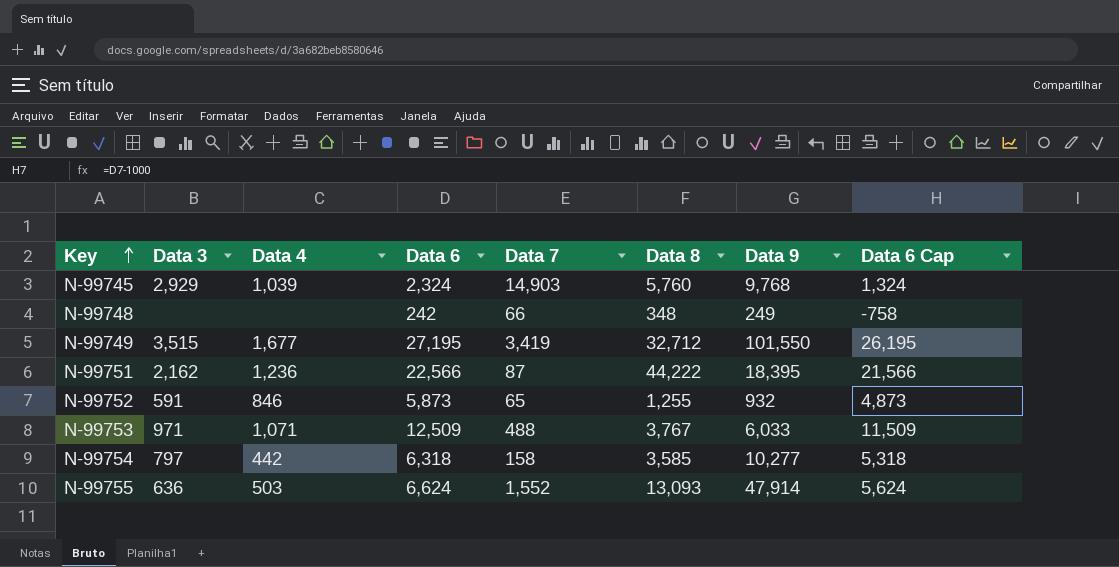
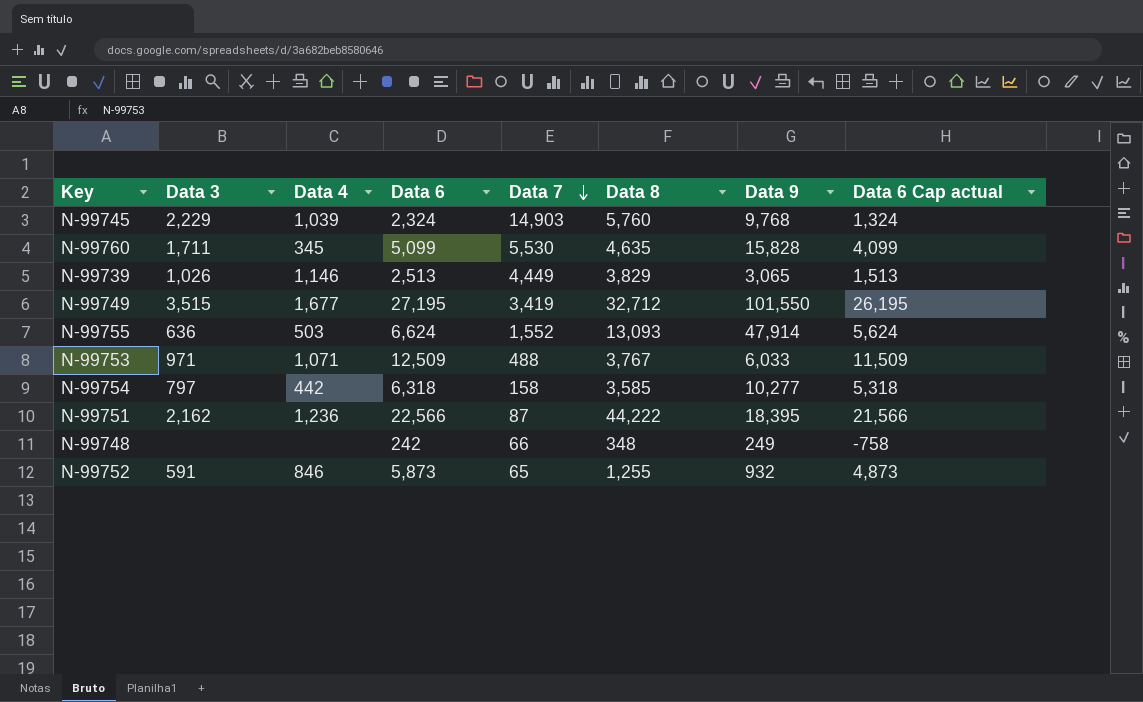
row order: Key ascending -> Data 7 descending
column name: Data 6 Cap -> Data 6 Cap actual
N-99745 | Data 3: 2,929 -> 2,229
row N-99760: none -> 1,711 | 345 | 5,099 | 5,530 | 4,635 | 15,828 | 4,099
row N-99739: none -> 1,026 | 1,146 | 2,513 | 4,449 | 3,829 | 3,065 | 1,513

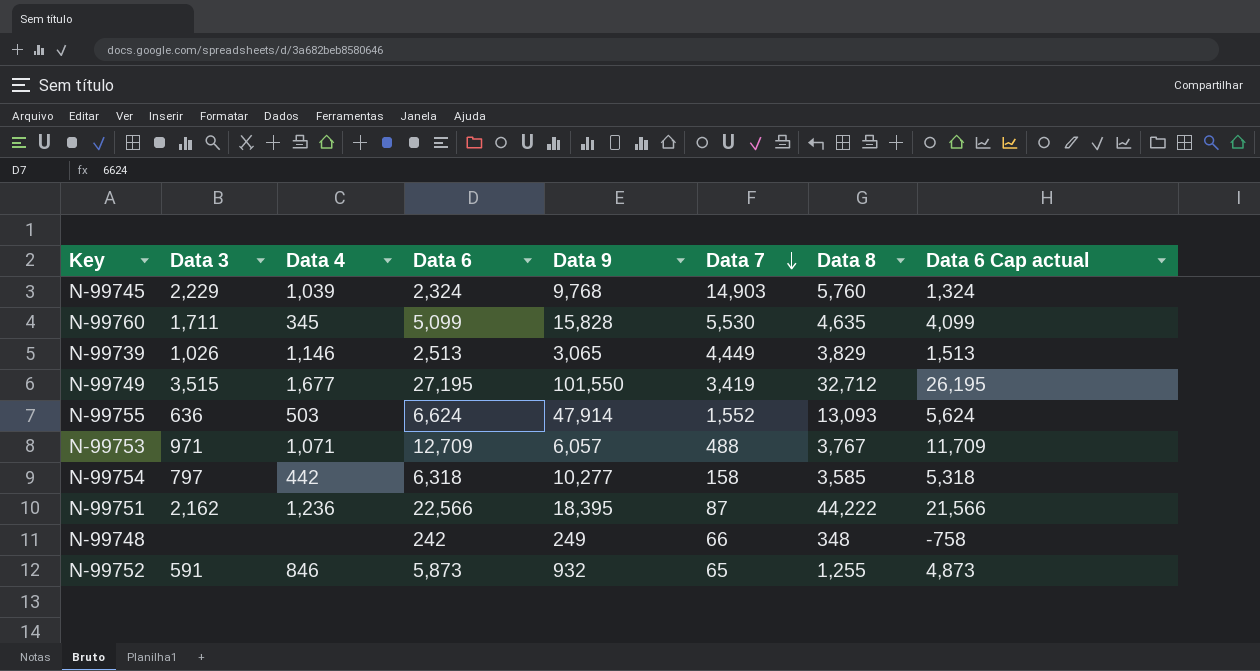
column Data 9 | position: 7 -> 5
N-99753 | Data 6: 12,509 -> 12,709
N-99753 | Data 9: 6,033 -> 6,057
N-99753 | Data 6 Cap actual: 11,509 -> 11,709

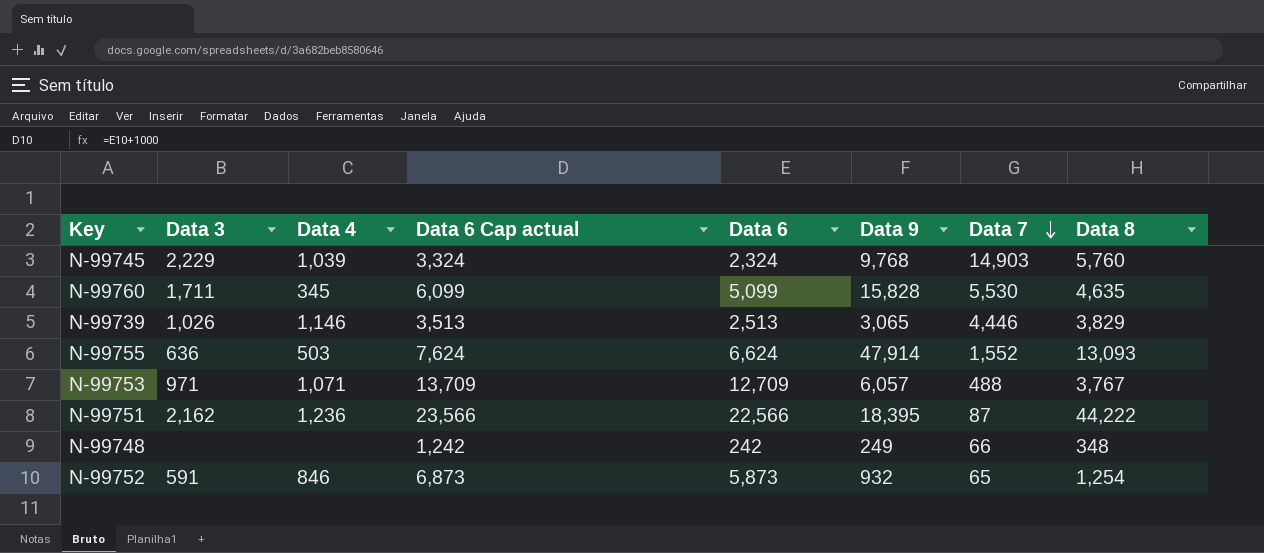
column Data 6 Cap actual | formula: [Data 6] - 1000 -> [Data 6] + 1000
column Data 6 Cap actual | position: 8 -> 4
row N-99749: 3,515 | 1,677 | 27,195 | 101,550 | 3,419 | 32,712 | 26,195 -> none
row N-99754: 797 | 442 | 6,318 | 10,277 | 158 | 3,585 | 5,318 -> none
N-99739 | Data 7: 4,449 -> 4,446
N-99752 | Data 8: 1,255 -> 1,254

